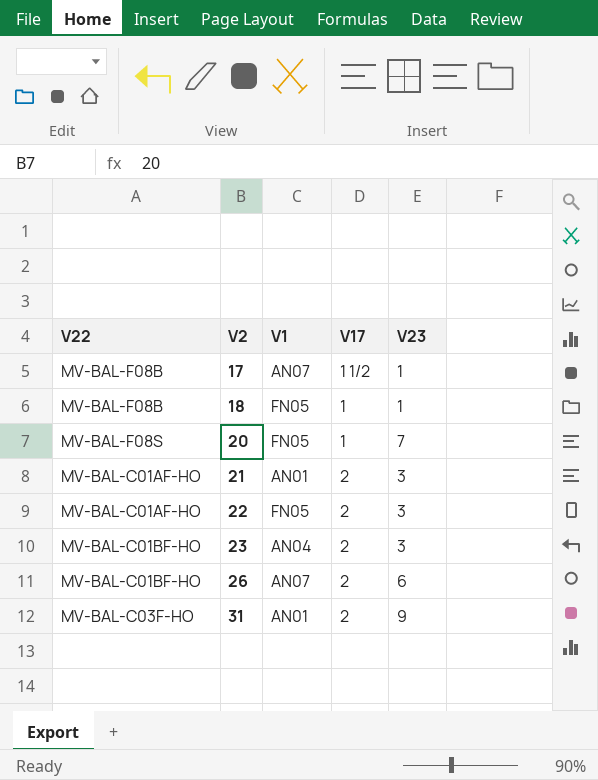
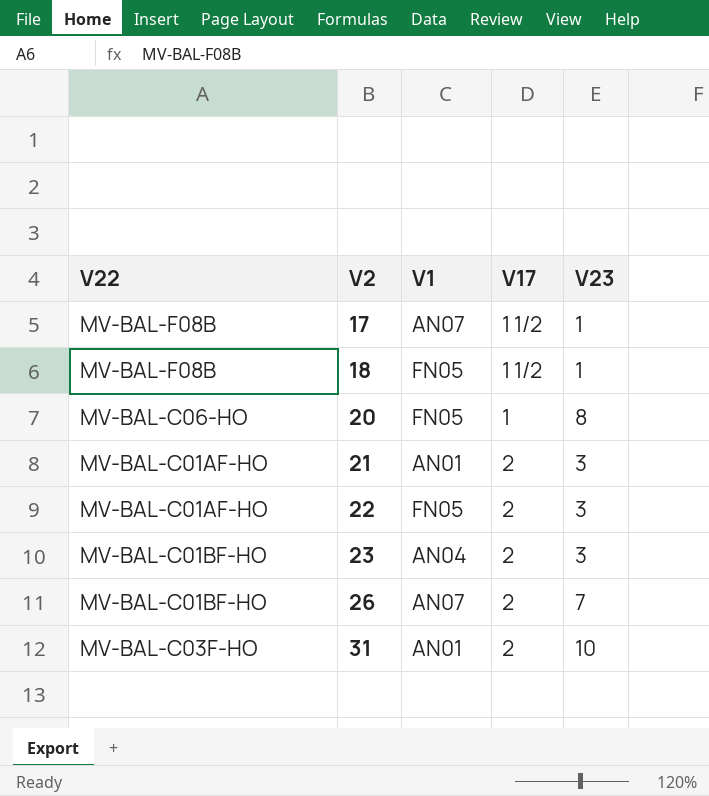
18 | V17: 1 -> 1 1/2
20 | V22: MV-BAL-F08S -> MV-BAL-C06-HO
20 | V23: 7 -> 8
26 | V23: 6 -> 7
31 | V23: 9 -> 10

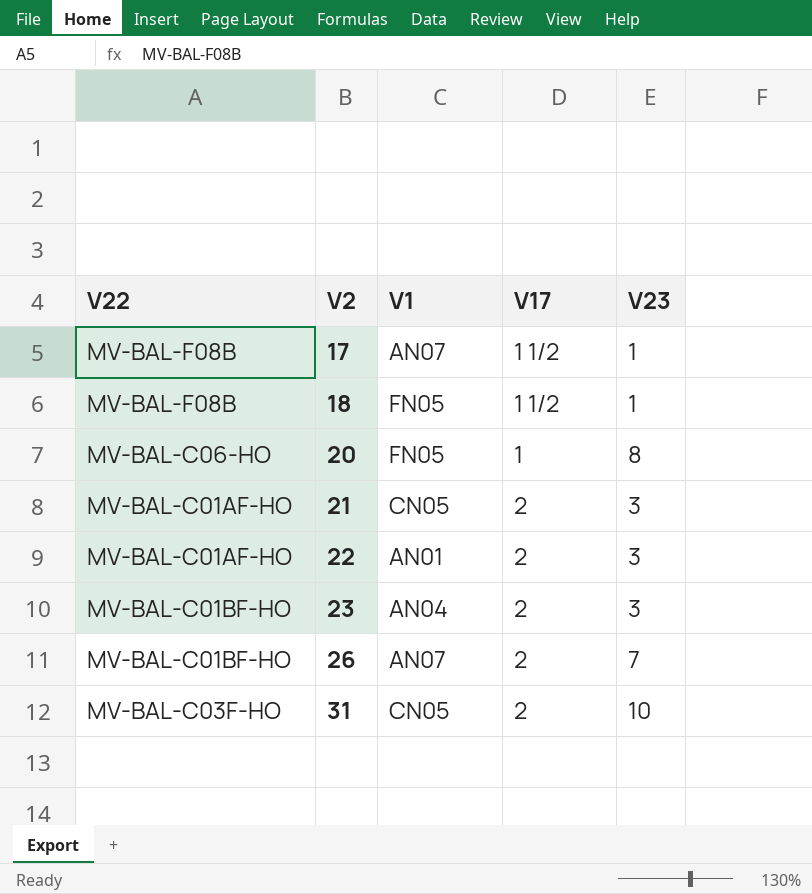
21 | V1: AN01 -> CN05
22 | V1: FN05 -> AN01
31 | V1: AN01 -> CN05

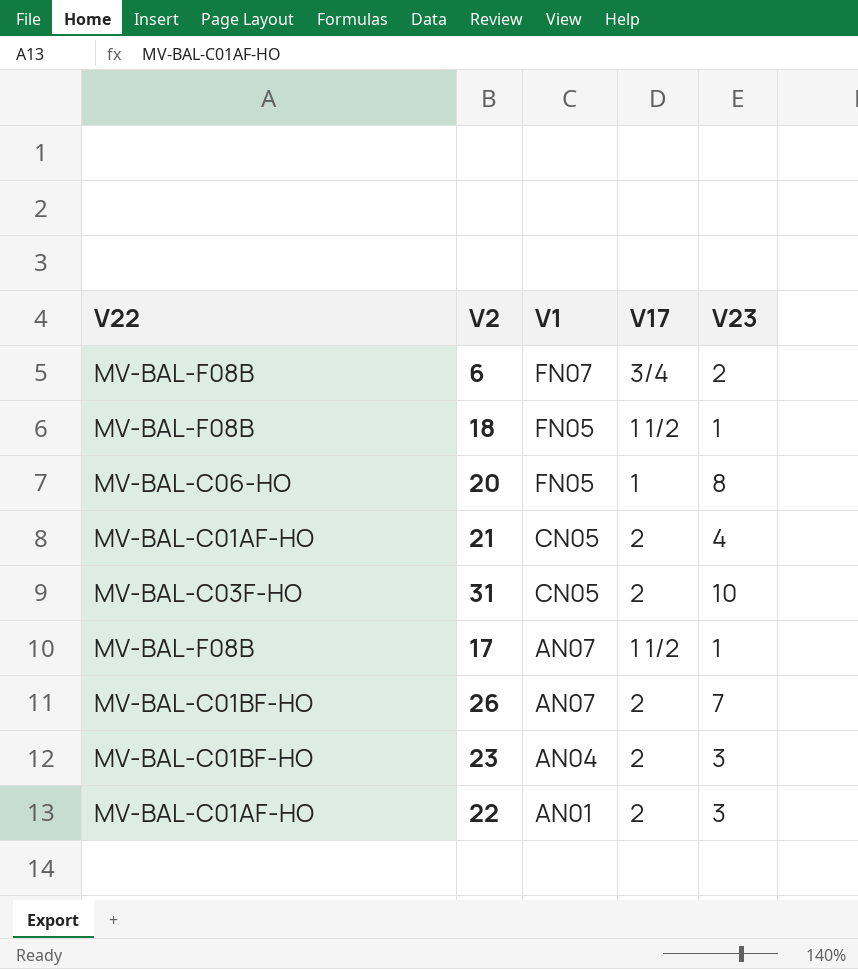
row order: V2 ascending -> V1 descending
row 6: none -> MV-BAL-F08B | FN07 | 3/4 | 2
21 | V23: 3 -> 4

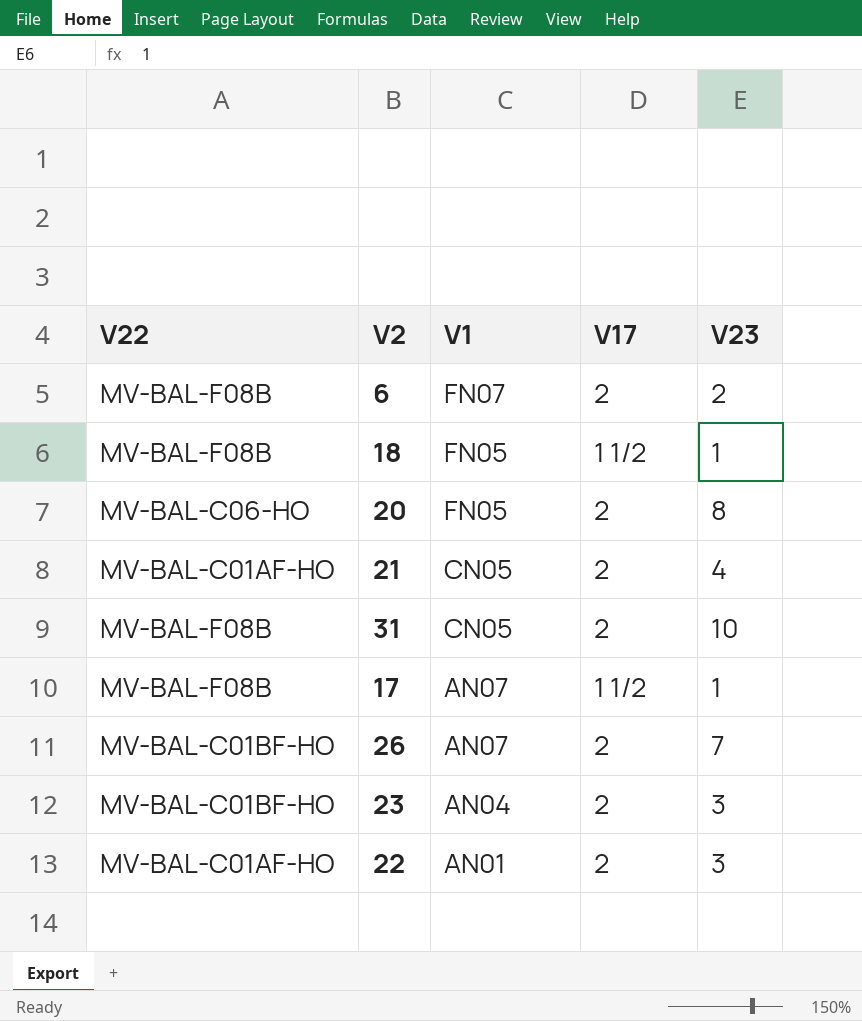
6 | V17: 3/4 -> 2
20 | V17: 1 -> 2
31 | V22: MV-BAL-C03F-HO -> MV-BAL-F08B

